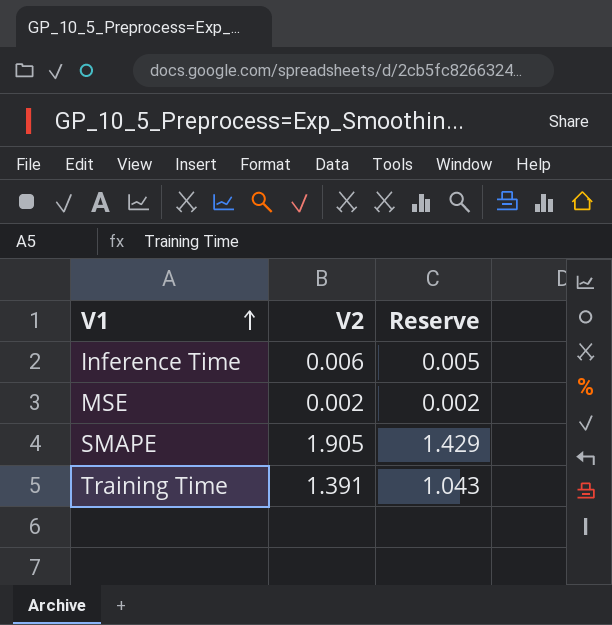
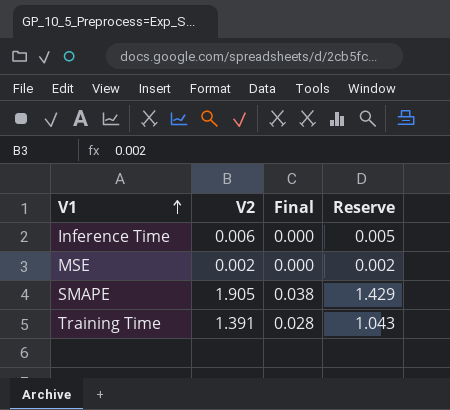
column Final | formula: none -> [V2] * 0.02

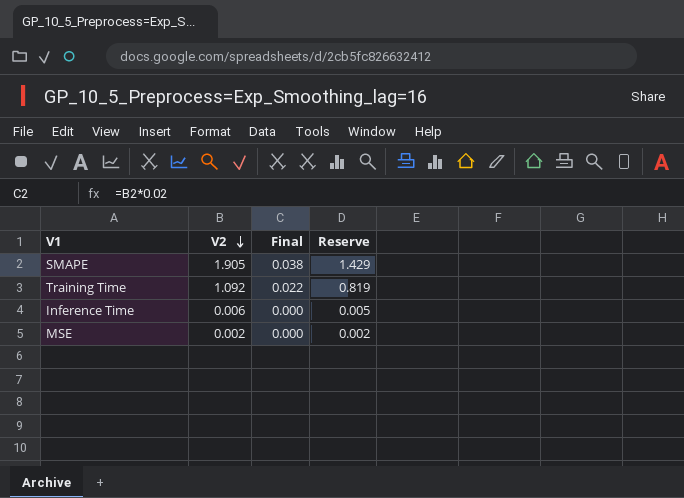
row order: V1 ascending -> V2 descending
Training Time | V2: 1.391 -> 1.092
Training Time | Final: 0.028 -> 0.022
Training Time | Reserve: 1.043 -> 0.819

